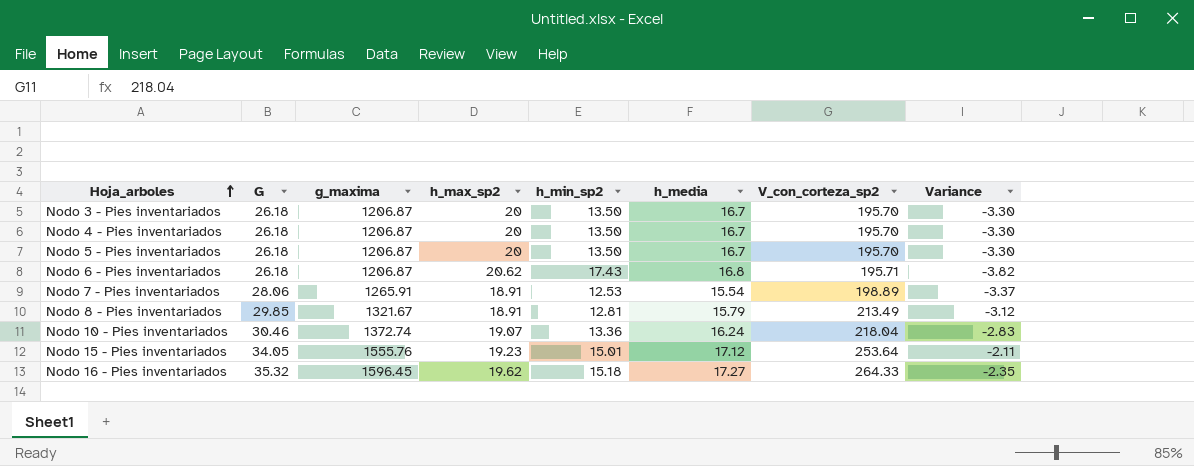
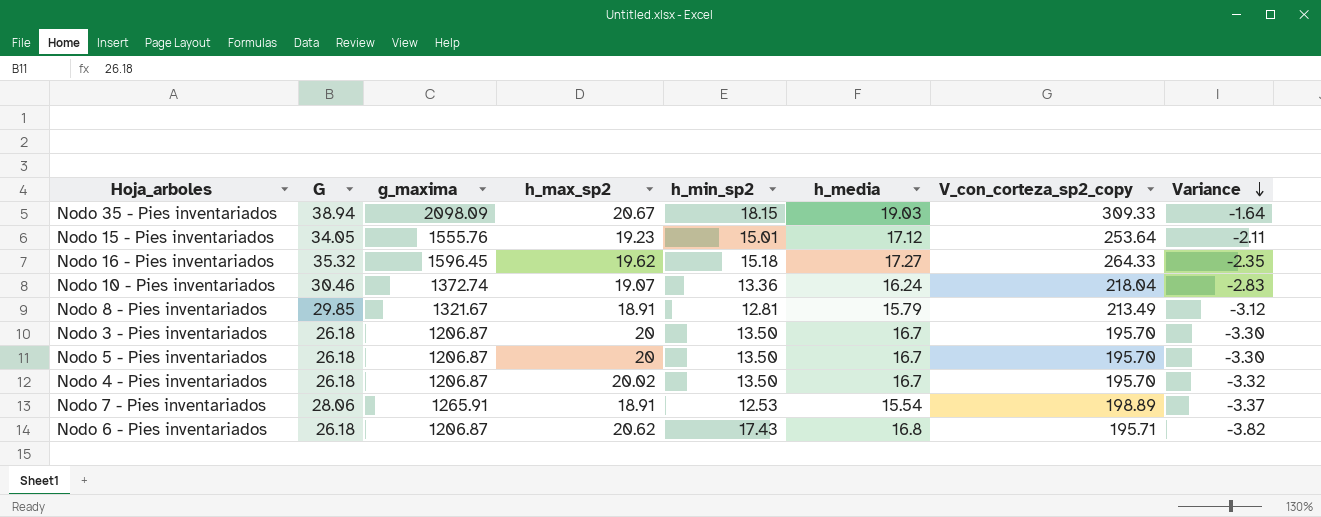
row order: Hoja_arboles ascending -> Variance descending
column name: V_con_corteza_sp2 -> V_con_corteza_sp2_copy
row Nodo 35 - Pies inventariados: none -> 38.94 | 2098.09 | 20.67 | 18.15 | 19.03 | 309.33 | -1.64
Nodo 4 - Pies inventariados | h_max_sp2: 20 -> 20.02
Nodo 4 - Pies inventariados | Variance: -3.30 -> -3.32

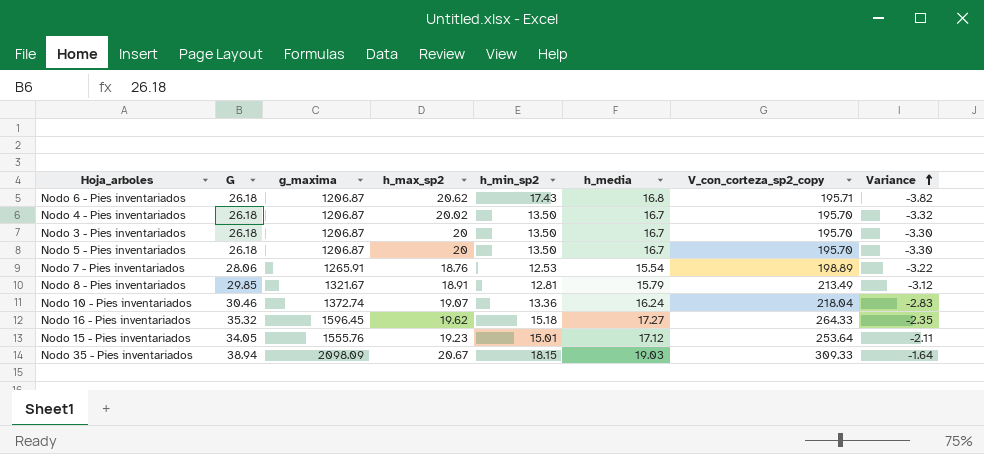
row order: Variance descending -> Variance ascending
Nodo 7 - Pies inventariados | h_max_sp2: 18.91 -> 18.76
Nodo 7 - Pies inventariados | Variance: -3.37 -> -3.22

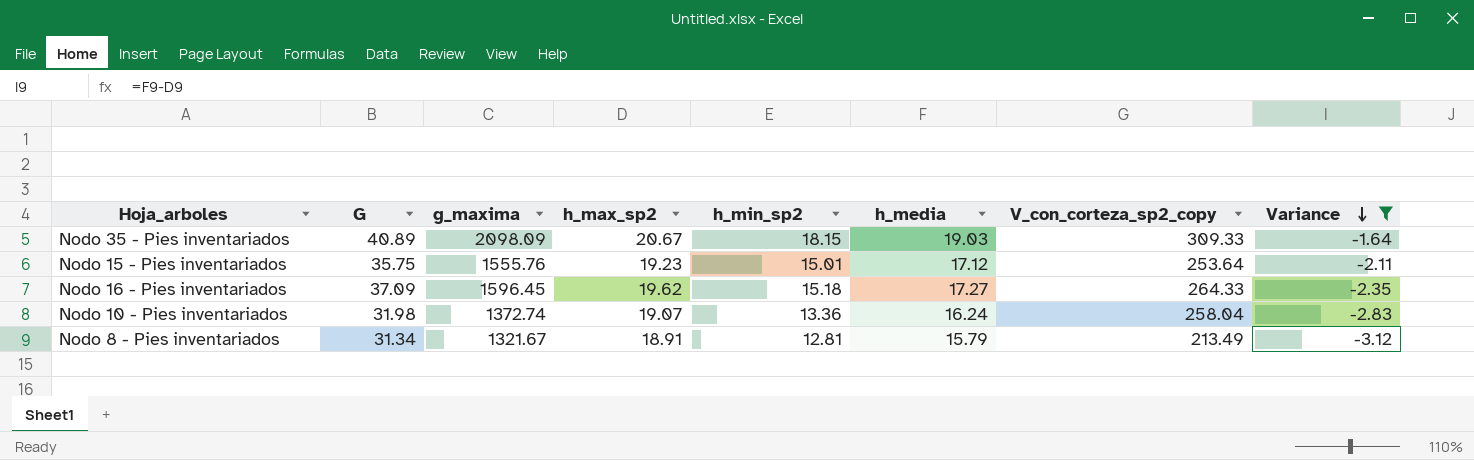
filter: none -> Variance >= -3.12
row order: Variance ascending -> Variance descending
Nodo 35 - Pies inventariados | G: 38.94 -> 40.89
Nodo 15 - Pies inventariados | G: 34.05 -> 35.75
Nodo 16 - Pies inventariados | G: 35.32 -> 37.09
Nodo 10 - Pies inventariados | G: 30.46 -> 31.98
Nodo 10 - Pies inventariados | V_con_corteza_sp2_copy: 218.04 -> 258.04
Nodo 8 - Pies inventariados | G: 29.85 -> 31.34

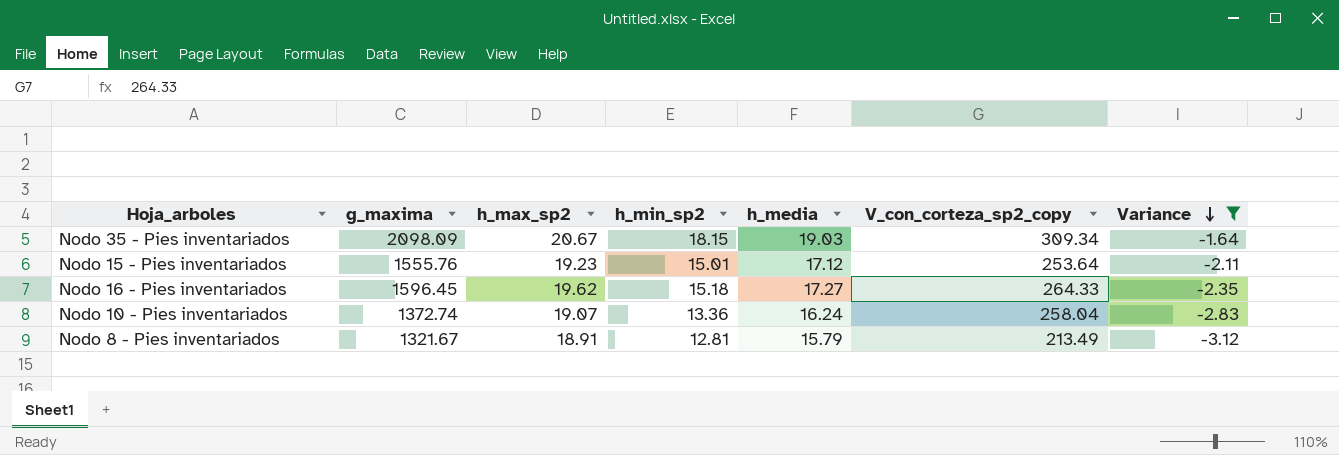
column G | position: 2 -> none
Nodo 35 - Pies inventariados | V_con_corteza_sp2_copy: 309.33 -> 309.34

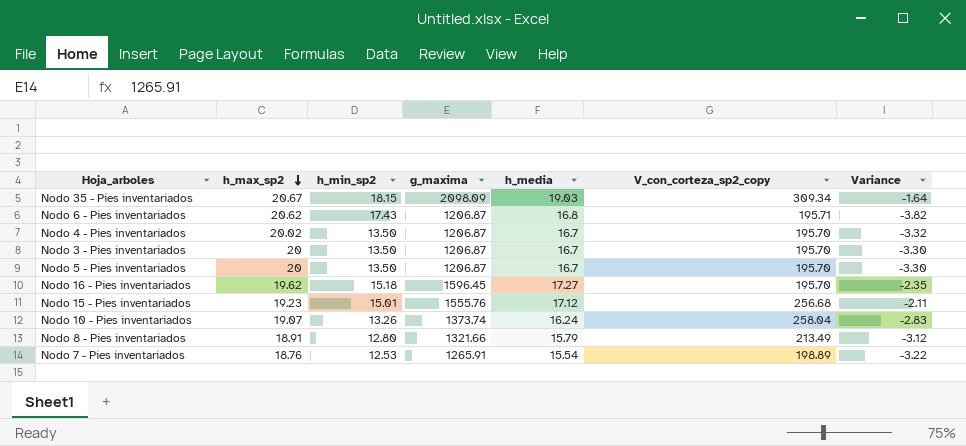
filter: Variance >= -3.12 -> none
row order: Variance descending -> h_max_sp2 descending
column g_maxima | position: 2 -> 4
Nodo 16 - Pies inventariados | V_con_corteza_sp2_copy: 264.33 -> 195.70
Nodo 15 - Pies inventariados | V_con_corteza_sp2_copy: 253.64 -> 256.68
Nodo 10 - Pies inventariados | h_min_sp2: 13.36 -> 13.26
Nodo 10 - Pies inventariados | g_maxima: 1372.74 -> 1373.74
Nodo 8 - Pies inventariados | h_min_sp2: 12.81 -> 12.80
Nodo 8 - Pies inventariados | g_maxima: 1321.67 -> 1321.66

